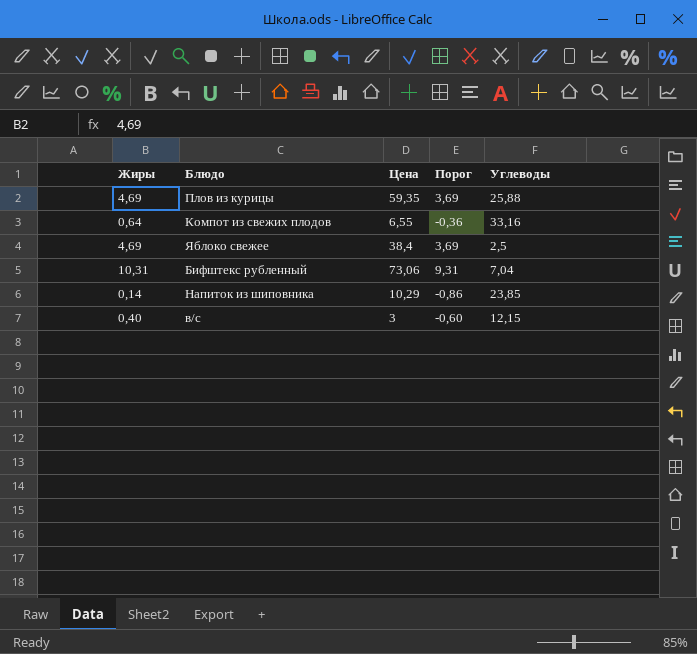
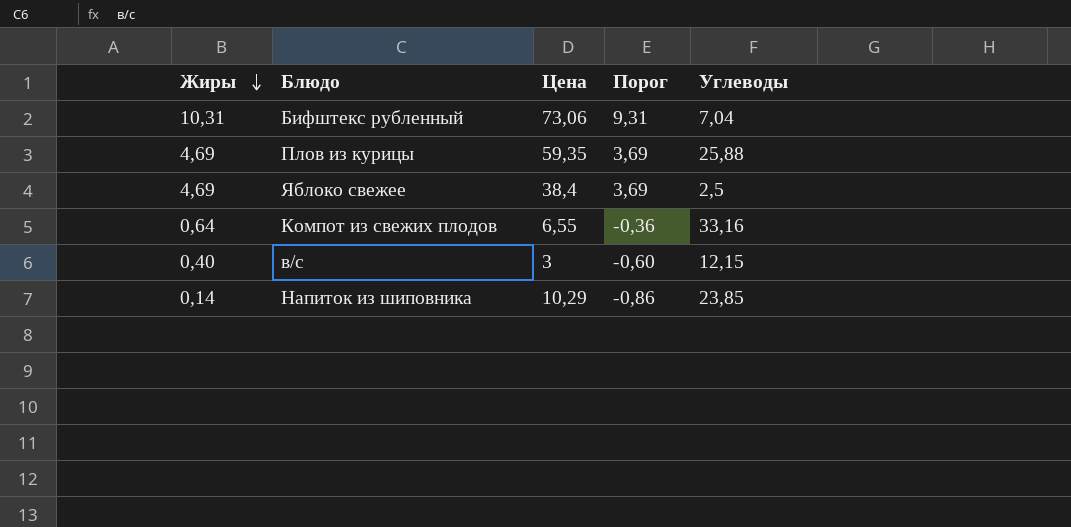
row order: none -> Жиры descending

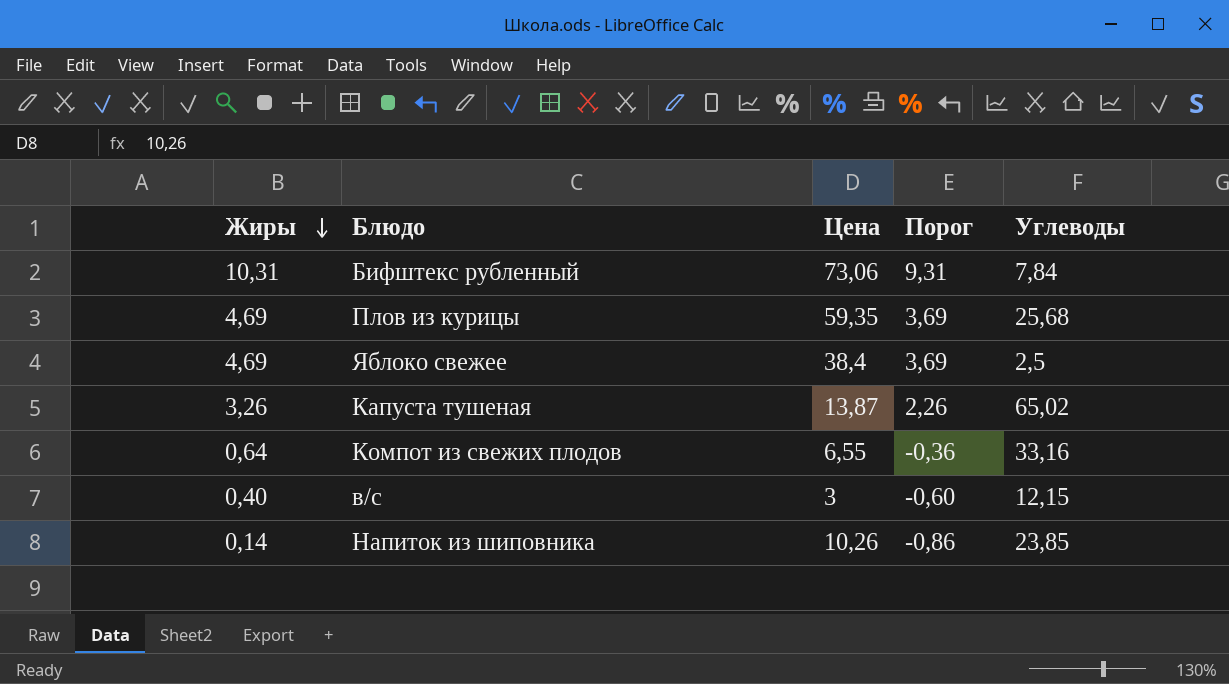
Бифштекс рубленный | Углеводы: 7,04 -> 7,84
Плов из курицы | Углеводы: 25,88 -> 25,68
row Капуста тушеная: none -> 3,26 | 13,87 | 2,26 | 65,02
Напиток из шиповника | Цена: 10,29 -> 10,26

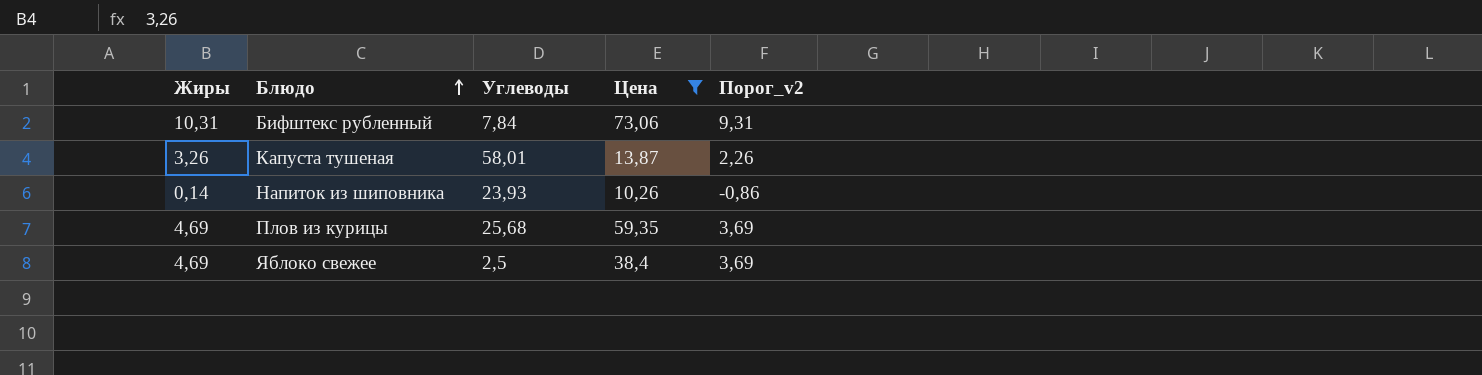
filter: none -> Цена >= 10,26
row order: Жиры descending -> Блюдо ascending
column Углеводы | position: 5 -> 3
column name: Порог -> Порог_v2
Капуста тушеная | Углеводы: 65,02 -> 58,01
Напиток из шиповника | Углеводы: 23,85 -> 23,93

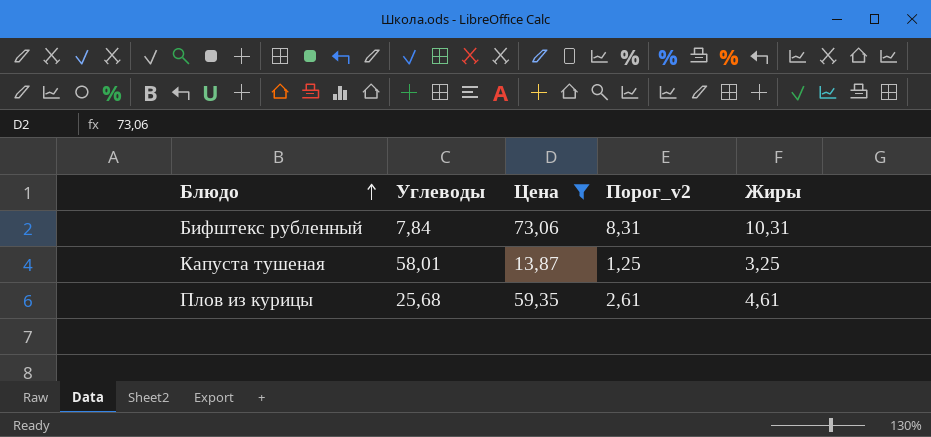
column Порог_v2 | formula: [Жиры] - 1 -> [Жиры] - 2
column Жиры | position: 1 -> 5
row Напиток из шиповника: 0,14 | 23,93 | 10,26 | -0,86 -> none
row Яблоко свежее: 4,69 | 2,5 | 38,4 | 3,69 -> none
Капуста тушеная | Жиры: 3,26 -> 3,25
Плов из курицы | Жиры: 4,69 -> 4,61

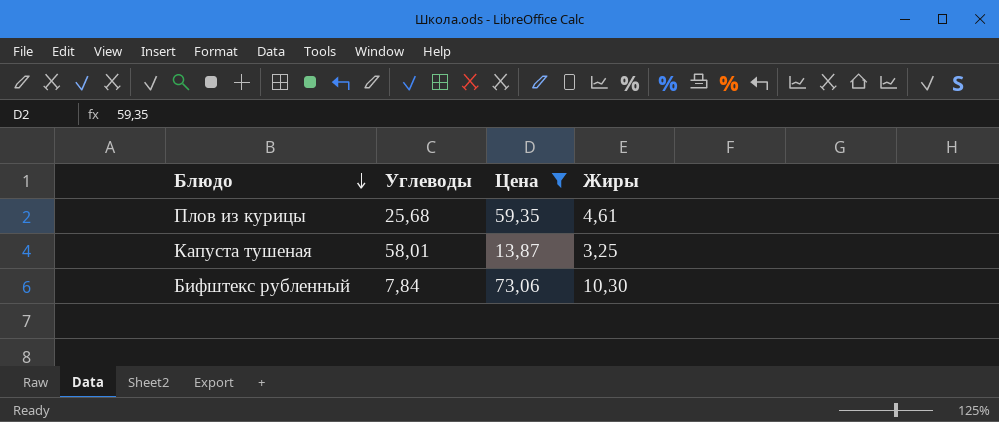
row order: Блюдо ascending -> Блюдо descending
column Порог_v2 | formula: [Жиры] - 2 -> none
Бифштекс рубленный | Жиры: 10,31 -> 10,30

